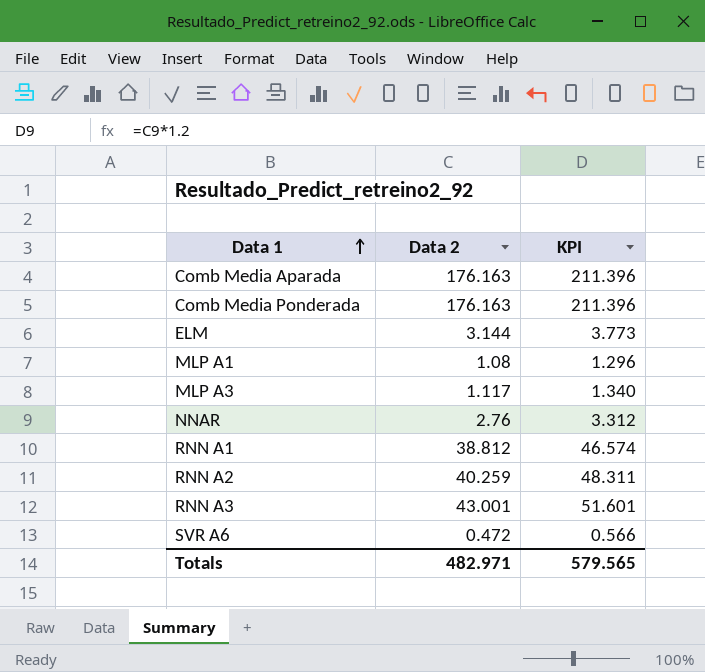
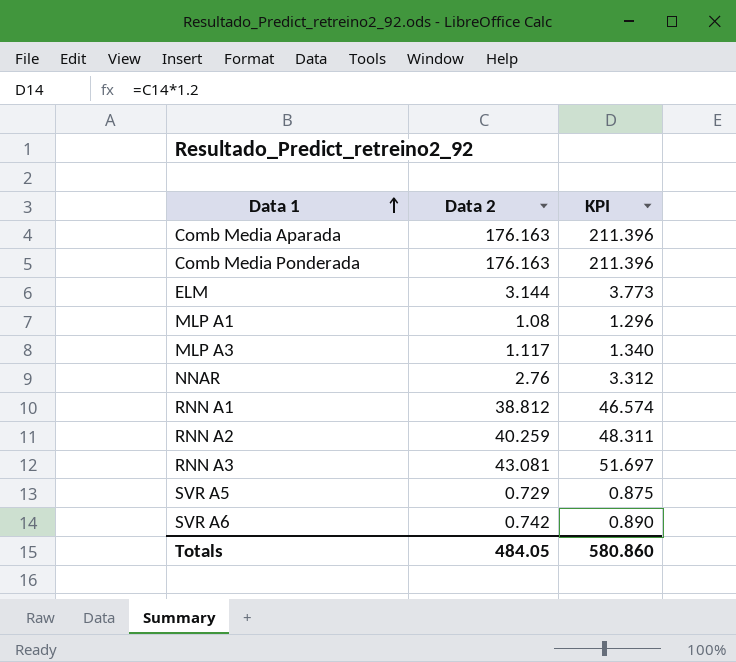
RNN A3 | Data 2: 43.001 -> 43.081
RNN A3 | KPI: 51.601 -> 51.697
row SVR A5: none -> 0.729 | 0.875
SVR A6 | Data 2: 0.472 -> 0.742
SVR A6 | KPI: 0.566 -> 0.890
Totals | Data 2: 482.971 -> 484.05
Totals | KPI: 579.565 -> 580.860

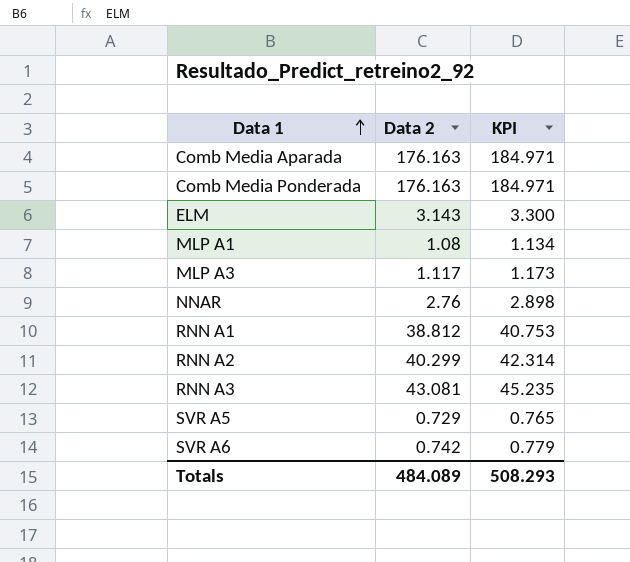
column KPI | formula: [Data 2] * 1.2 -> [Data 2] * 1.05
ELM | Data 2: 3.144 -> 3.143
RNN A2 | Data 2: 40.259 -> 40.299
Totals | Data 2: 484.05 -> 484.089
Totals | KPI: 580.860 -> 508.293

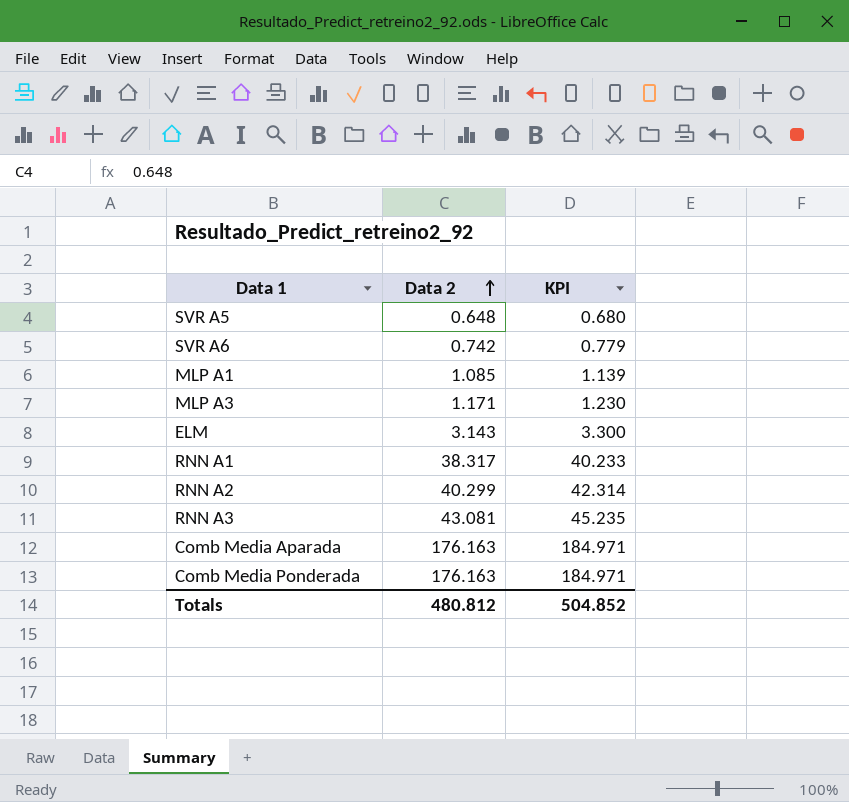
row order: Data 1 ascending -> Data 2 ascending
row NNAR: 2.76 | 2.898 -> none
SVR A5 | Data 2: 0.729 -> 0.648
SVR A5 | KPI: 0.765 -> 0.680
MLP A1 | Data 2: 1.08 -> 1.085
MLP A1 | KPI: 1.134 -> 1.139
MLP A3 | Data 2: 1.117 -> 1.171
MLP A3 | KPI: 1.173 -> 1.230
RNN A1 | Data 2: 38.812 -> 38.317
RNN A1 | KPI: 40.753 -> 40.233
Totals | Data 2: 484.089 -> 480.812
Totals | KPI: 508.293 -> 504.852

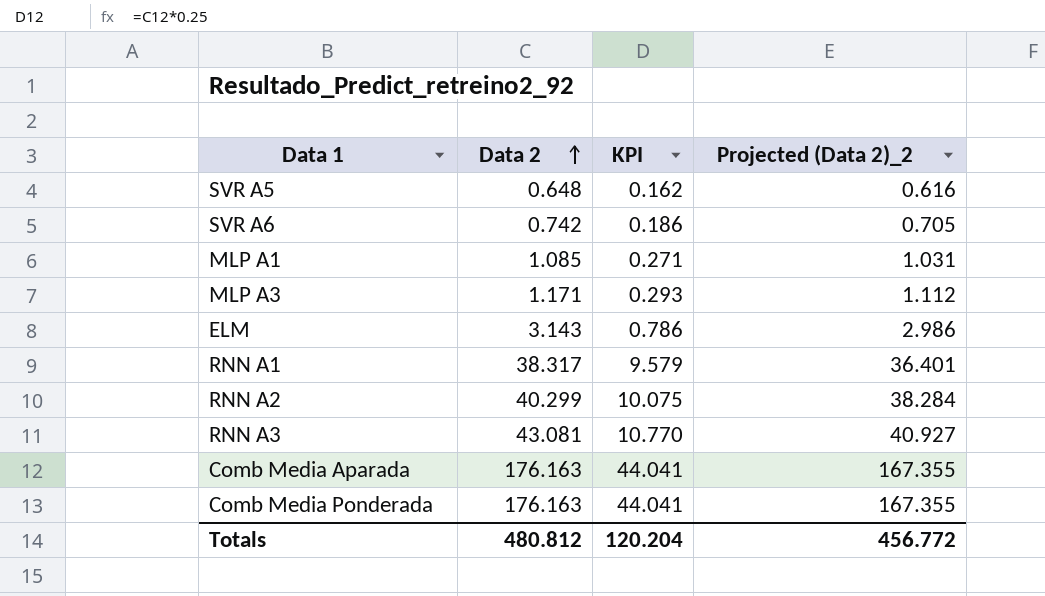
column KPI | formula: [Data 2] * 1.05 -> [Data 2] * 0.25
column Projected (Data 2)_2 | formula: none -> [Data 2] * 0.95
Totals | KPI: 504.852 -> 120.204

